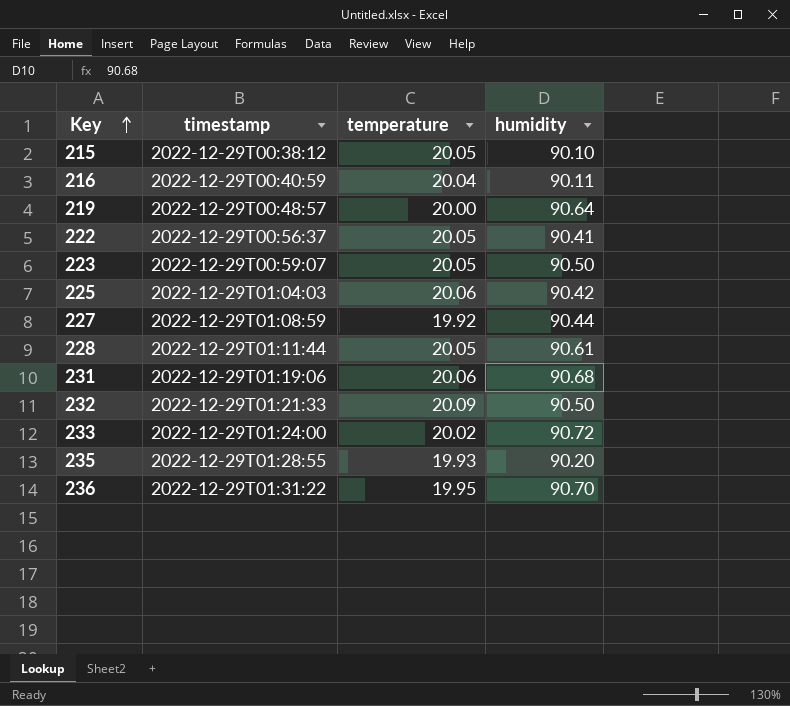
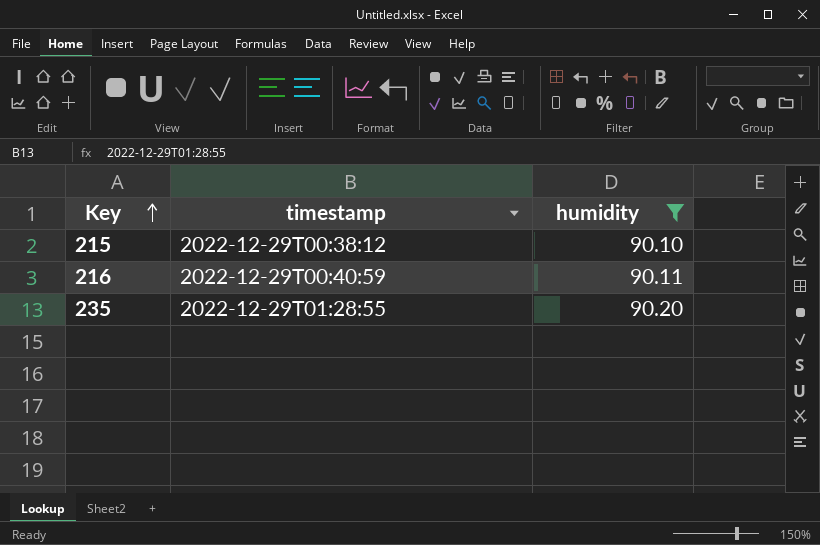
filter: none -> humidity <= 90.20
column temperature | position: 3 -> none

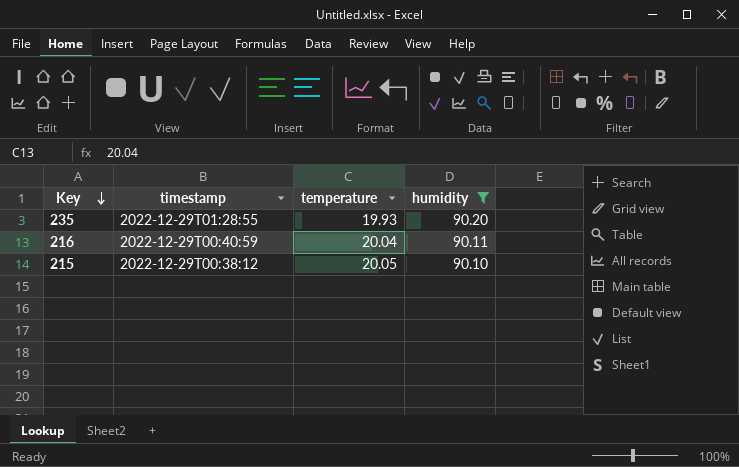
row order: Key ascending -> Key descending
column temperature | position: none -> 3

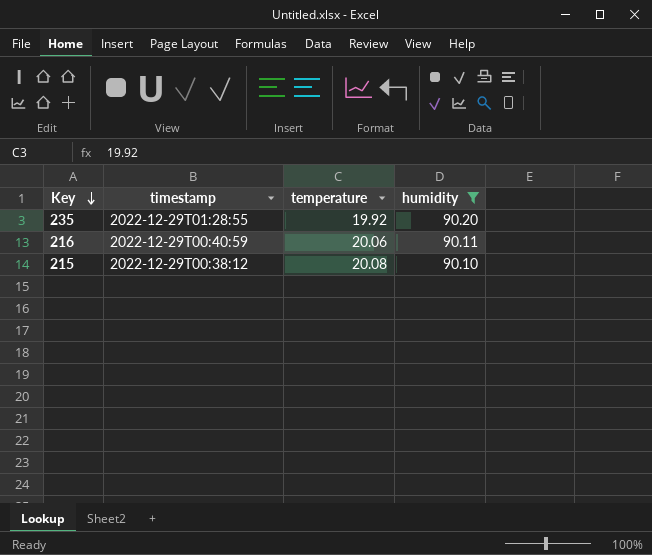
235 | temperature: 19.93 -> 19.92
216 | temperature: 20.04 -> 20.06
215 | temperature: 20.05 -> 20.08

